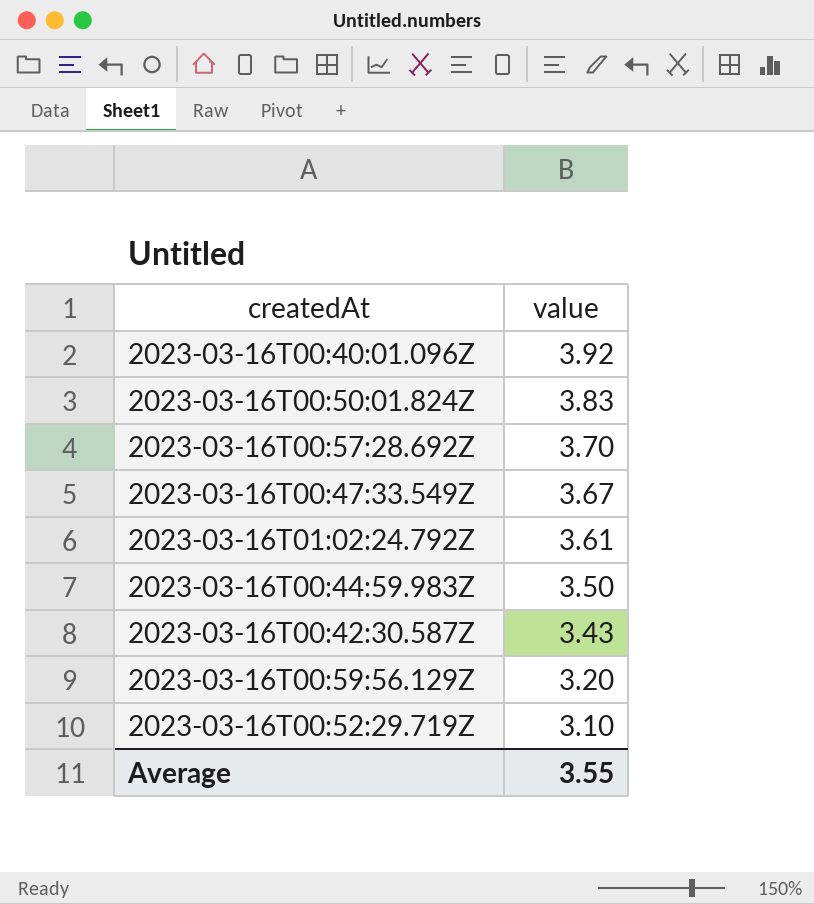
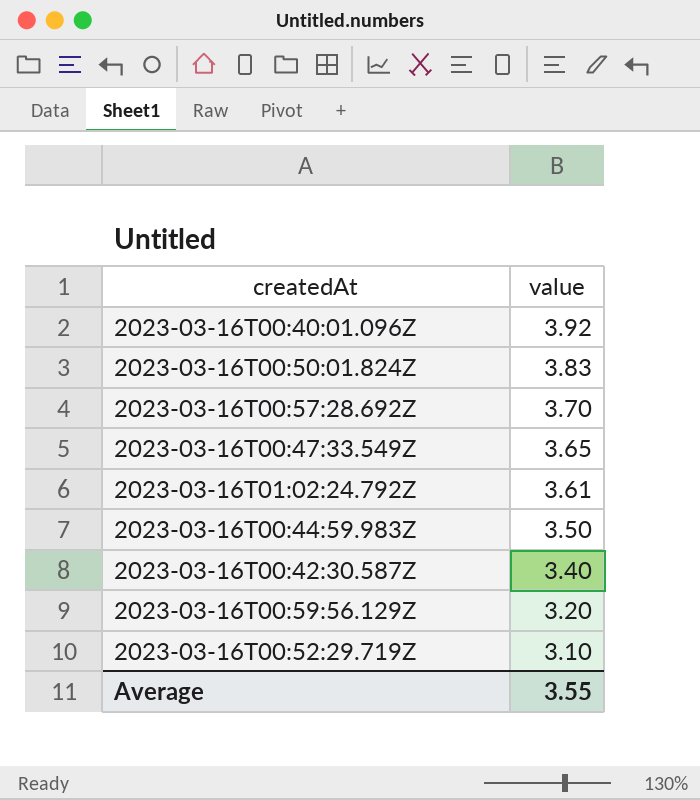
2023-03-16T00:47:33.549Z | value: 3.67 -> 3.65
2023-03-16T00:42:30.587Z | value: 3.43 -> 3.40

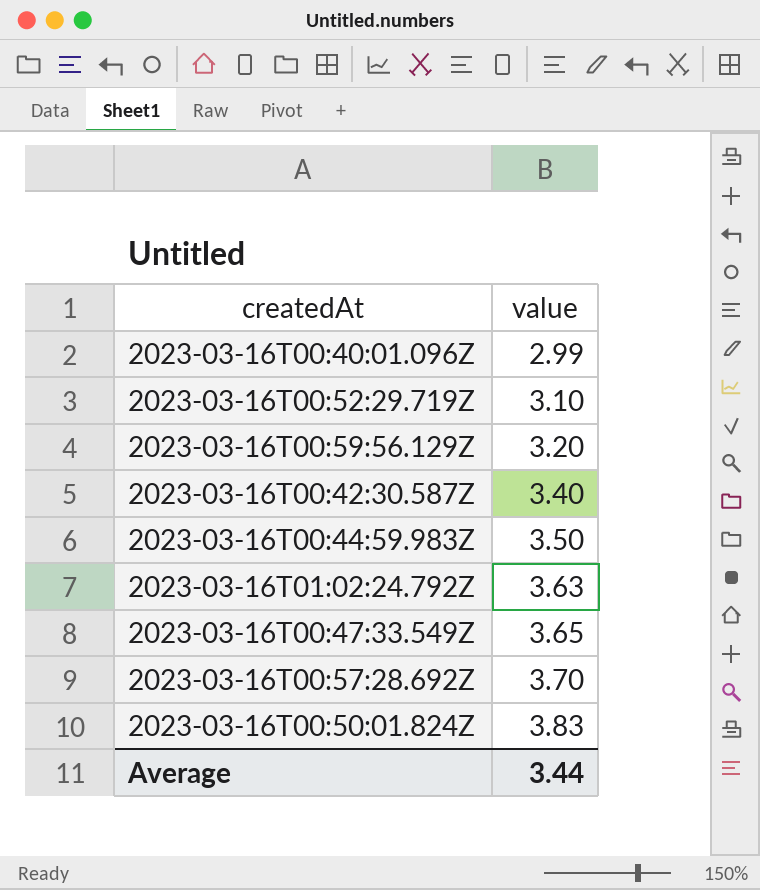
row order: value descending -> value ascending
2023-03-16T00:40:01.096Z | value: 3.92 -> 2.99
2023-03-16T01:02:24.792Z | value: 3.61 -> 3.63
Average | value: 3.55 -> 3.44

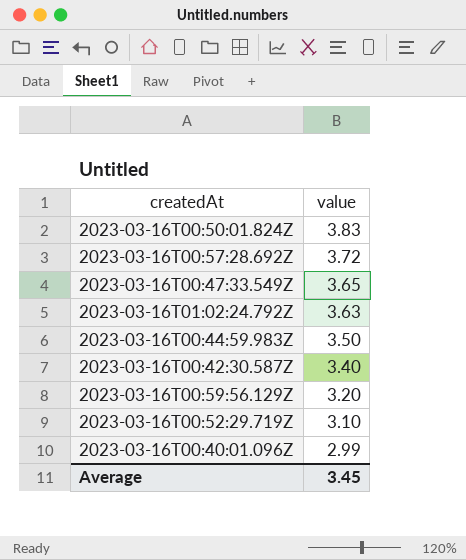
row order: value ascending -> value descending
2023-03-16T00:57:28.692Z | value: 3.70 -> 3.72
Average | value: 3.44 -> 3.45

